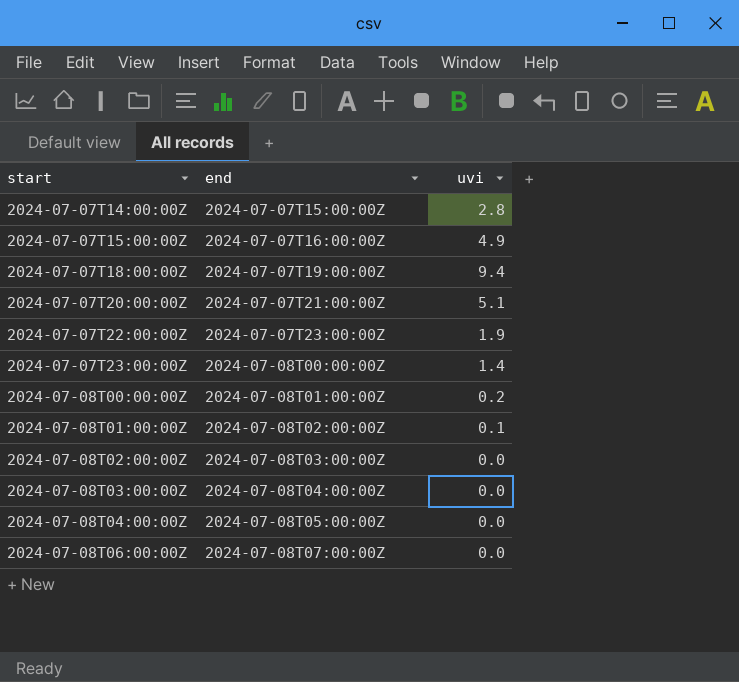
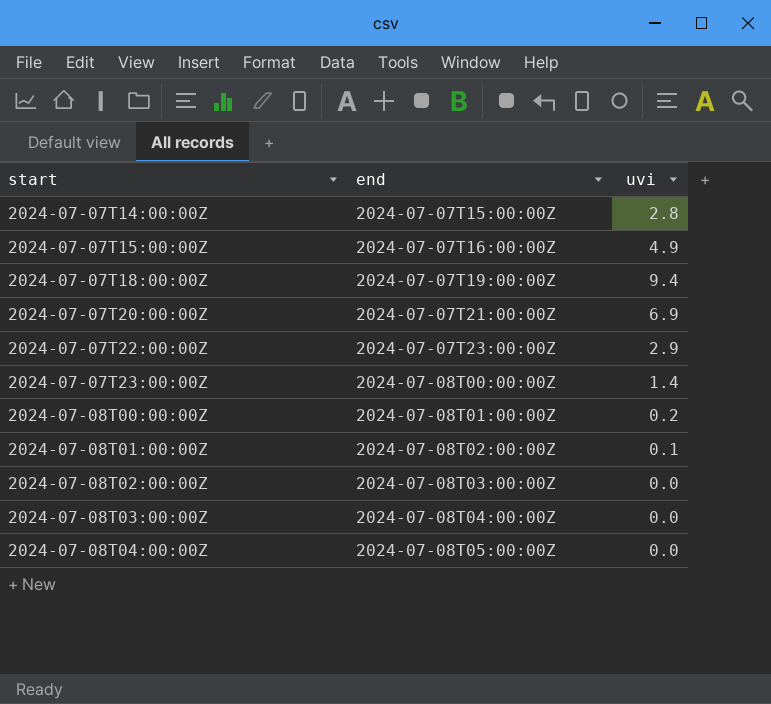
row 2024-07-08T06:00:00Z: 2024-07-08T07:00:00Z | 0.0 -> none
2024-07-07T20:00:00Z | uvi: 5.1 -> 6.9
2024-07-07T22:00:00Z | uvi: 1.9 -> 2.9

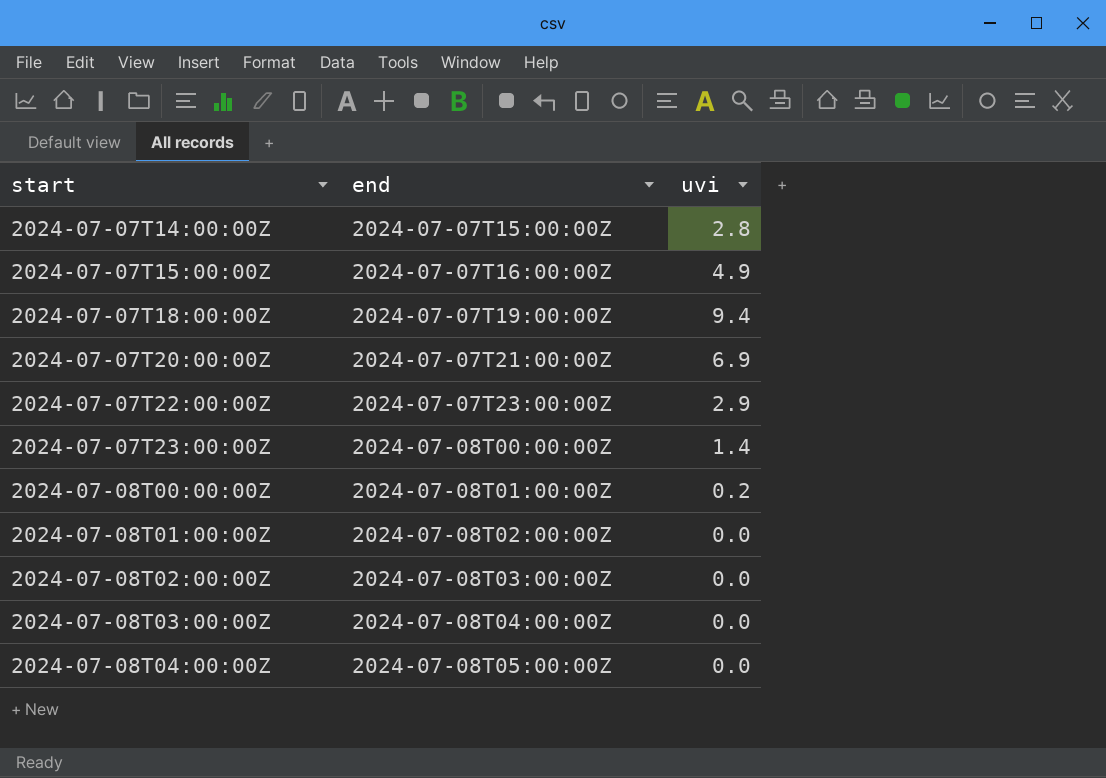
2024-07-08T01:00:00Z | uvi: 0.1 -> 0.0

